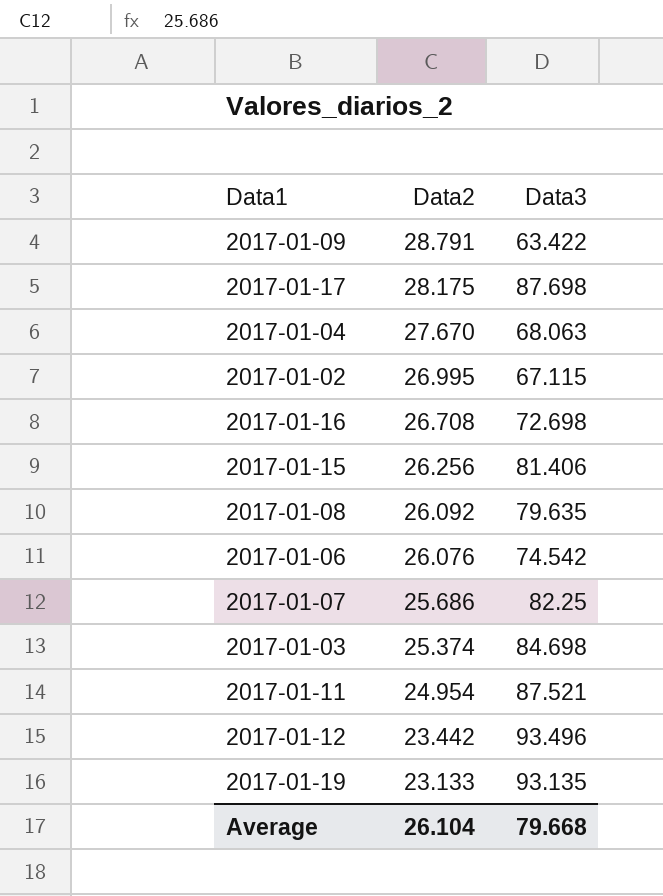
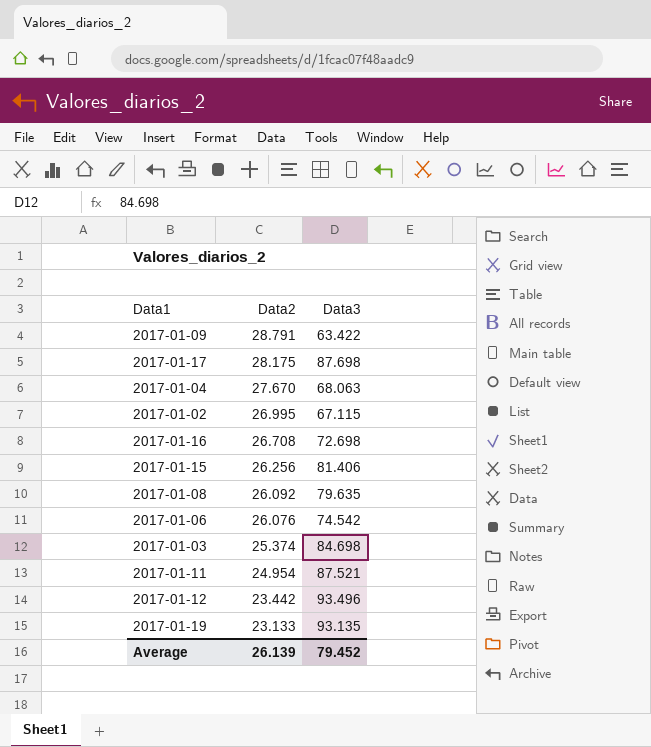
row 2017-01-07: 25.686 | 82.25 -> none
Average | Data2: 26.104 -> 26.139
Average | Data3: 79.668 -> 79.452

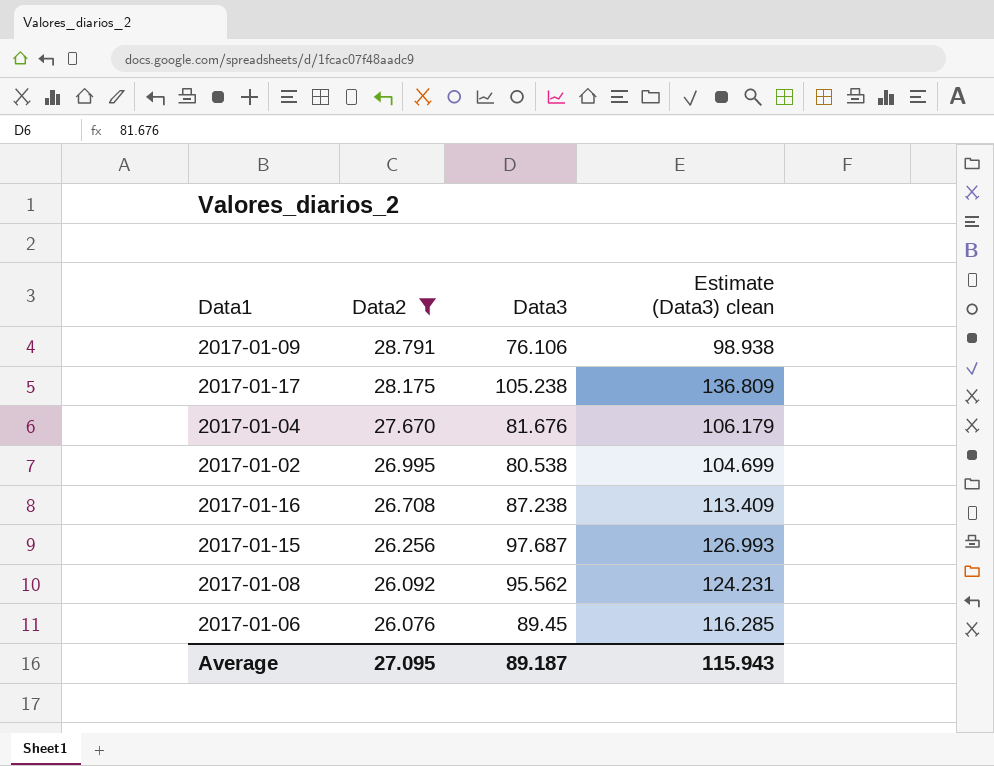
filter: none -> Data2 >= 26.076
column Estimate (Data3) clean | formula: none -> [Data3] * 1.3
2017-01-09 | Data3: 63.422 -> 76.106
2017-01-17 | Data3: 87.698 -> 105.238
2017-01-04 | Data3: 68.063 -> 81.676
2017-01-02 | Data3: 67.115 -> 80.538
2017-01-16 | Data3: 72.698 -> 87.238
2017-01-15 | Data3: 81.406 -> 97.687
2017-01-08 | Data3: 79.635 -> 95.562
2017-01-06 | Data3: 74.542 -> 89.45
Average | Data2: 26.139 -> 27.095
Average | Data3: 79.452 -> 89.187

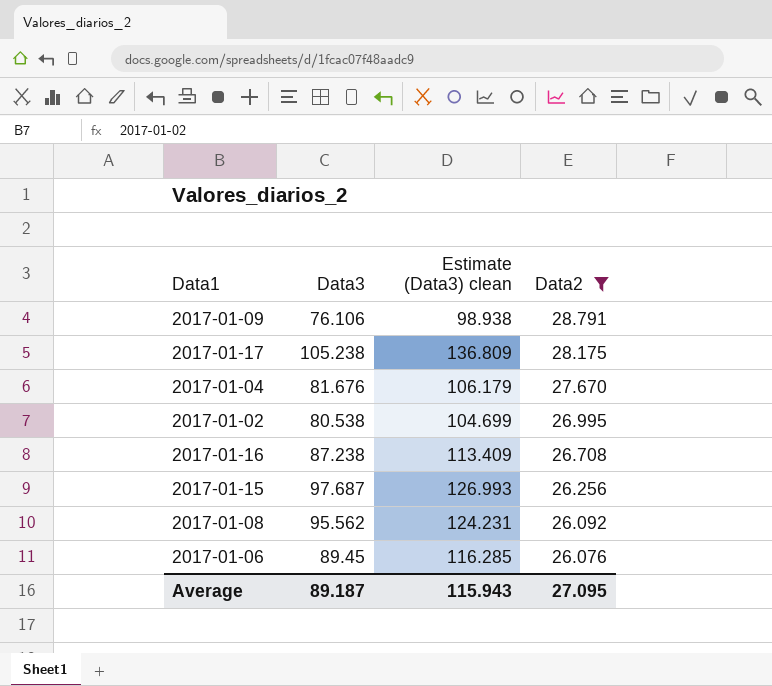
column Data2 | position: 2 -> 4

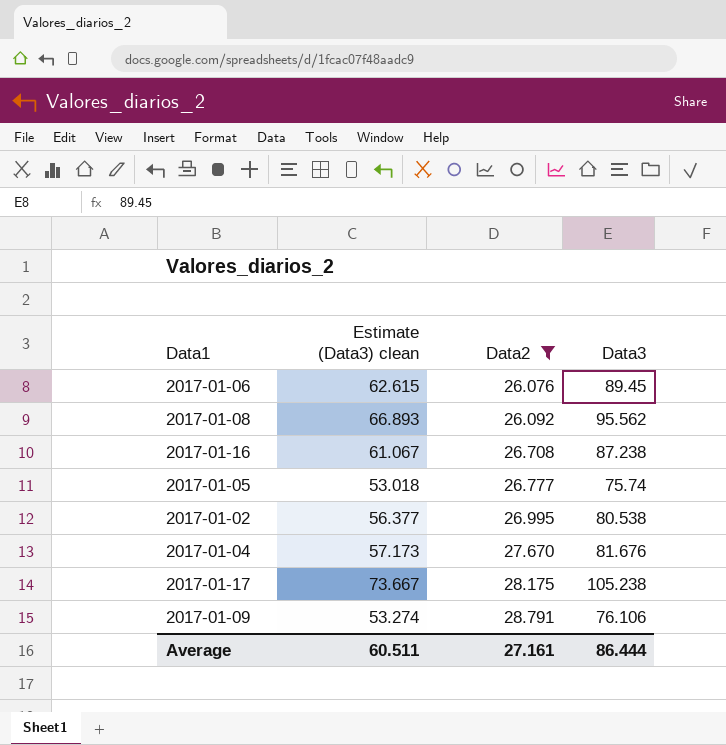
row order: Data2 descending -> Data2 ascending
column Estimate (Data3) clean | formula: [Data3] * 1.3 -> [Data3] * 0.7
column Data3 | position: 2 -> 4
row 2017-01-15: 97.687 | 126.993 | 26.256 -> none
row 2017-01-05: none -> 53.018 | 26.777 | 75.74
Average | Estimate (Data3) clean: 115.943 -> 60.511
Average | Data2: 27.095 -> 27.161
Average | Data3: 89.187 -> 86.444

